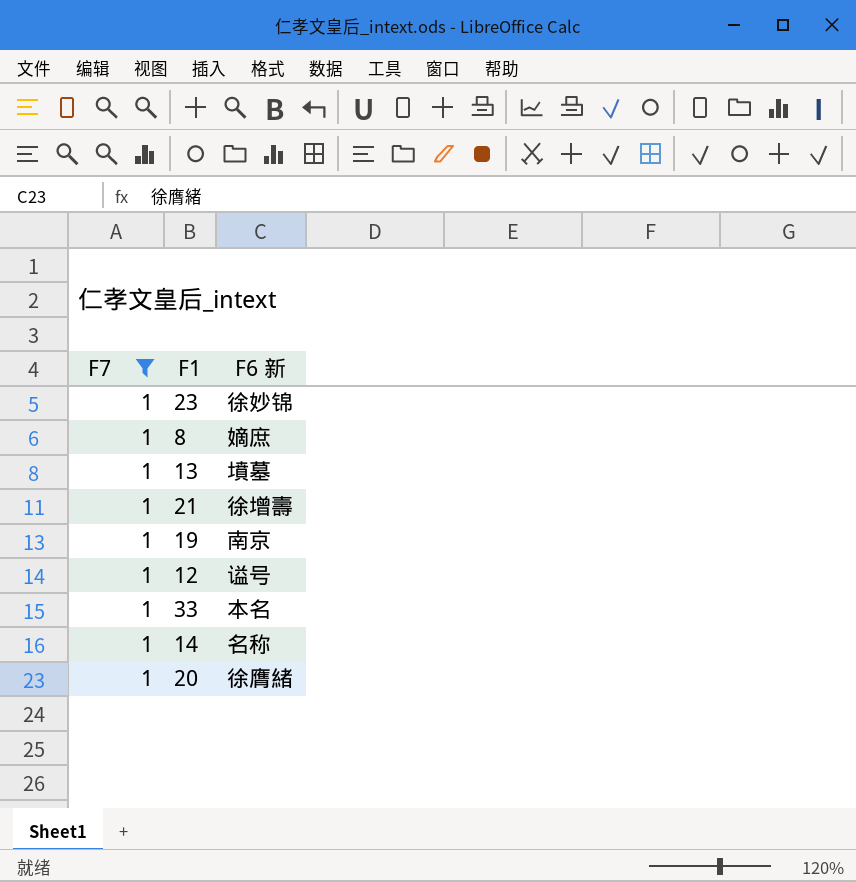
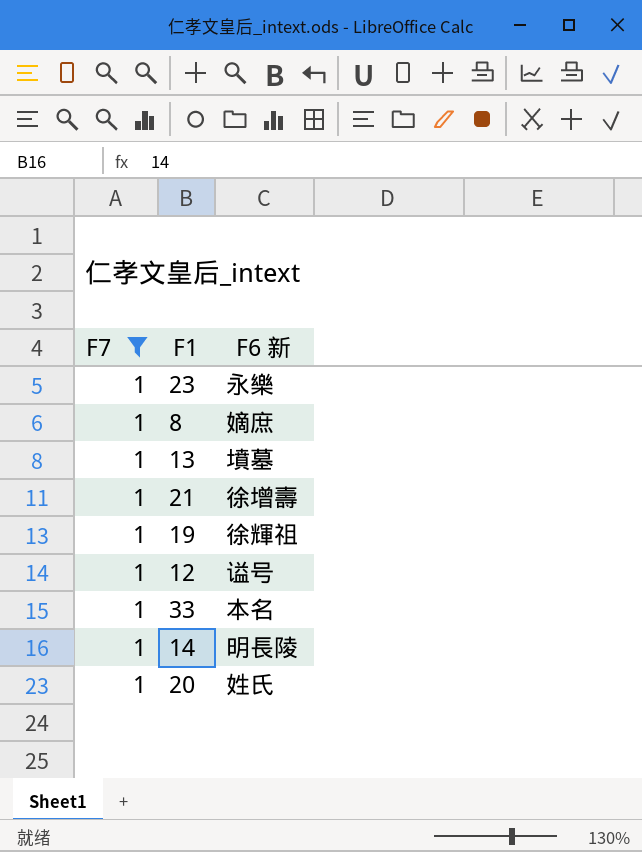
23 | F6 新: 徐妙锦 -> 永樂
19 | F6 新: 南京 -> 徐輝祖
14 | F6 新: 名称 -> 明長陵
20 | F6 新: 徐膺緒 -> 姓氏

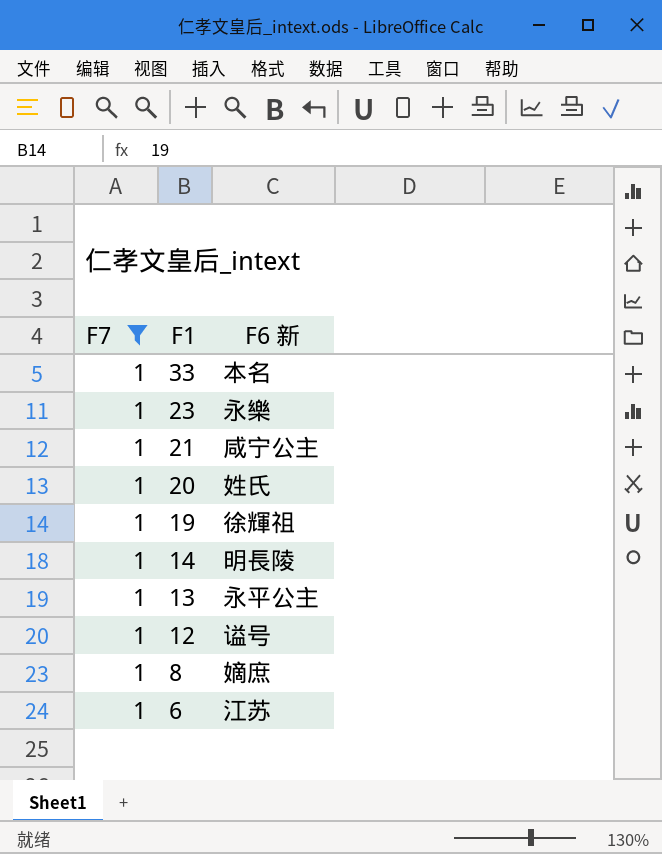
row order: none -> F1 descending
21 | F6 新: 徐增壽 -> 咸宁公主
13 | F6 新: 墳墓 -> 永平公主
row 6: none -> 1 | 江苏

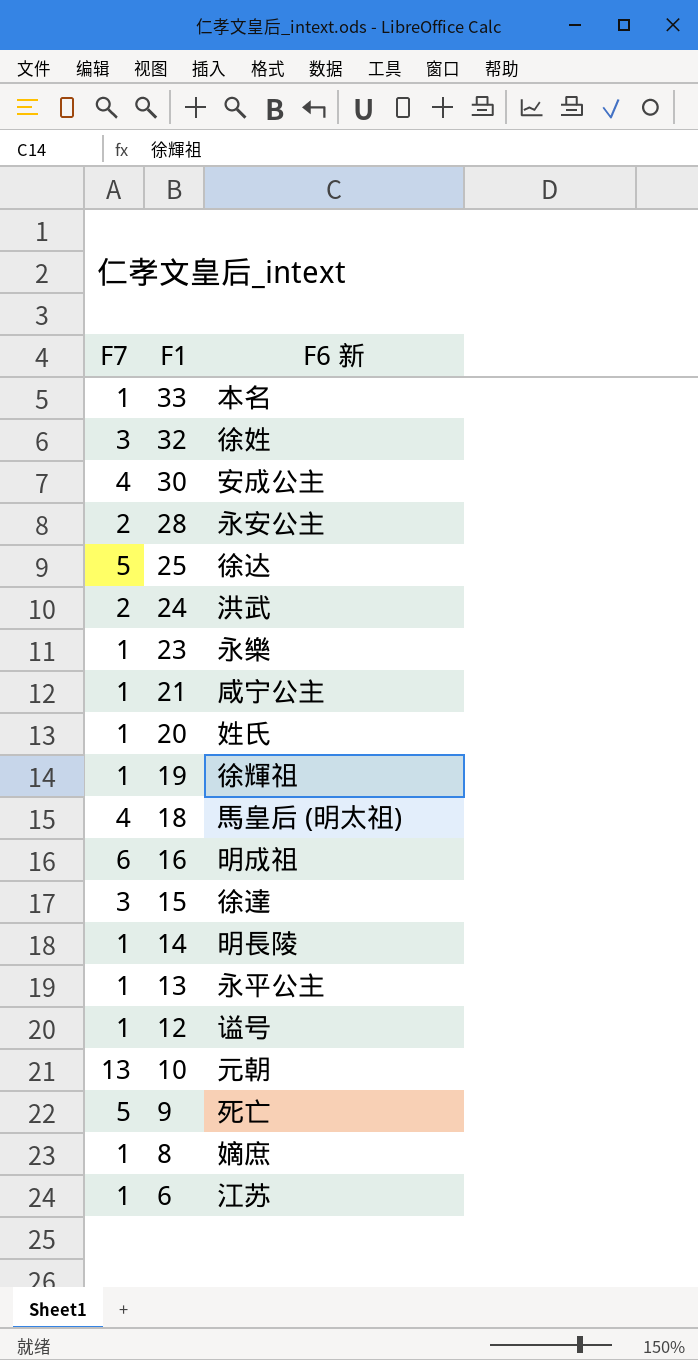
filter: F7 = 1 -> none

